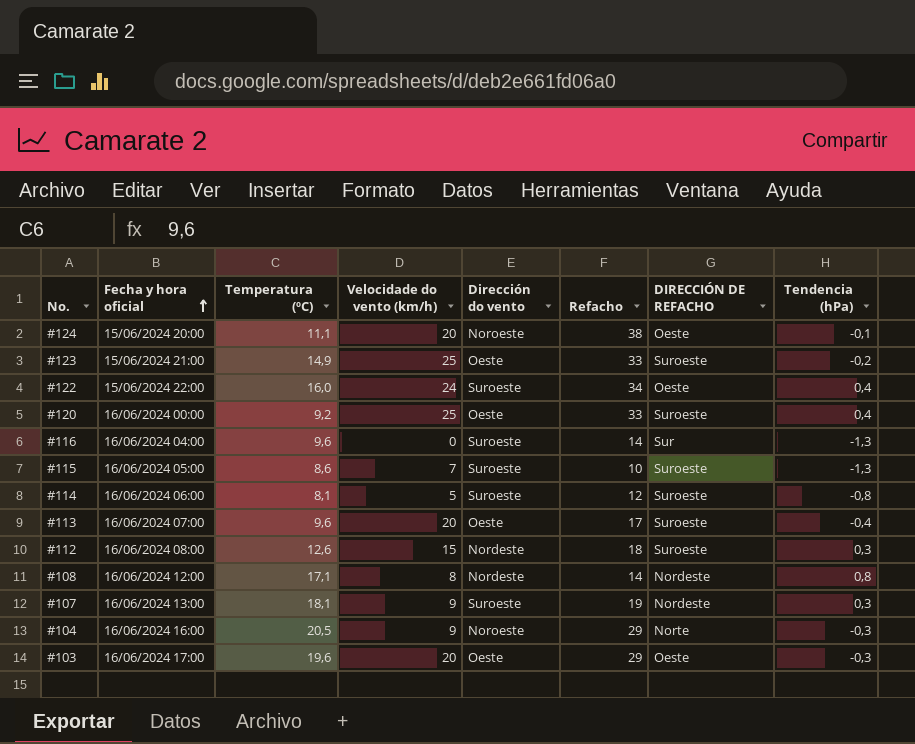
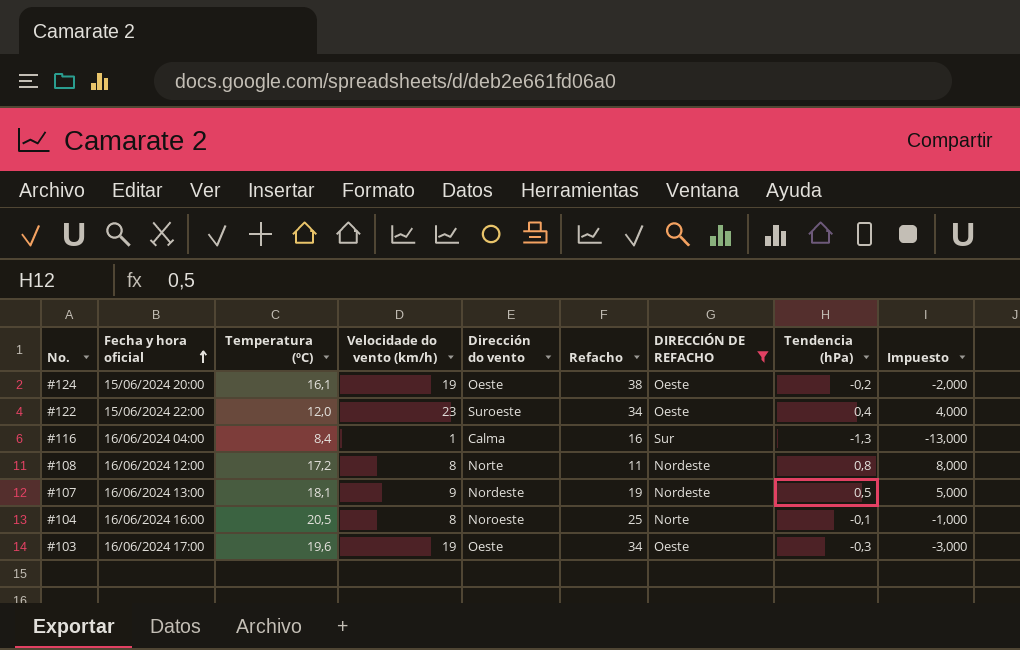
filter: none -> DIRECCIÓN DE REFACHO != Suroeste
column Impuesto | formula: none -> [Tendencia (hPa)] * 10
#124 | Temperatura (ºC): 11,1 -> 16,1
#124 | Velocidade do vento (km/h): 20 -> 19
#124 | Dirección do vento: Noroeste -> Oeste
#124 | Tendencia (hPa): -0,1 -> -0,2
#122 | Temperatura (ºC): 16,0 -> 12,0
#122 | Velocidade do vento (km/h): 24 -> 23
#116 | Temperatura (ºC): 9,6 -> 8,4
#116 | Velocidade do vento (km/h): 0 -> 1
#116 | Dirección do vento: Suroeste -> Calma
#116 | Refacho: 14 -> 16
#108 | Temperatura (ºC): 17,1 -> 17,2
#108 | Dirección do vento: Nordeste -> Norte
#108 | Refacho: 14 -> 11
#107 | Dirección do vento: Suroeste -> Nordeste
#107 | Tendencia (hPa): 0,3 -> 0,5
#104 | Velocidade do vento (km/h): 9 -> 8
#104 | Refacho: 29 -> 25
#104 | Tendencia (hPa): -0,3 -> -0,1
#103 | Velocidade do vento (km/h): 20 -> 19
#103 | Refacho: 29 -> 34

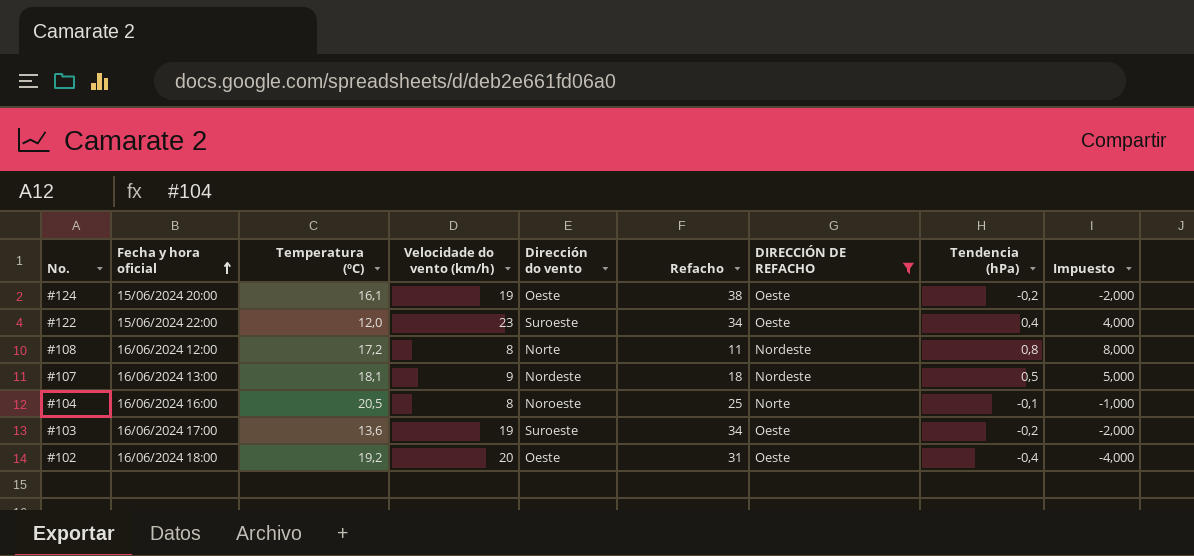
row #116: 16/06/2024 04:00 | 8,4 | 1 | Calma | 16 | Sur | -1,3 | -13,000 -> none
#107 | Refacho: 19 -> 18
#103 | Temperatura (ºC): 19,6 -> 13,6
#103 | Dirección do vento: Oeste -> Suroeste
#103 | Tendencia (hPa): -0,3 -> -0,2
#103 | Impuesto: -3,000 -> -2,000
row #102: none -> 16/06/2024 18:00 | 19,2 | 20 | Oeste | 31 | Oeste | -0,4 | -4,000

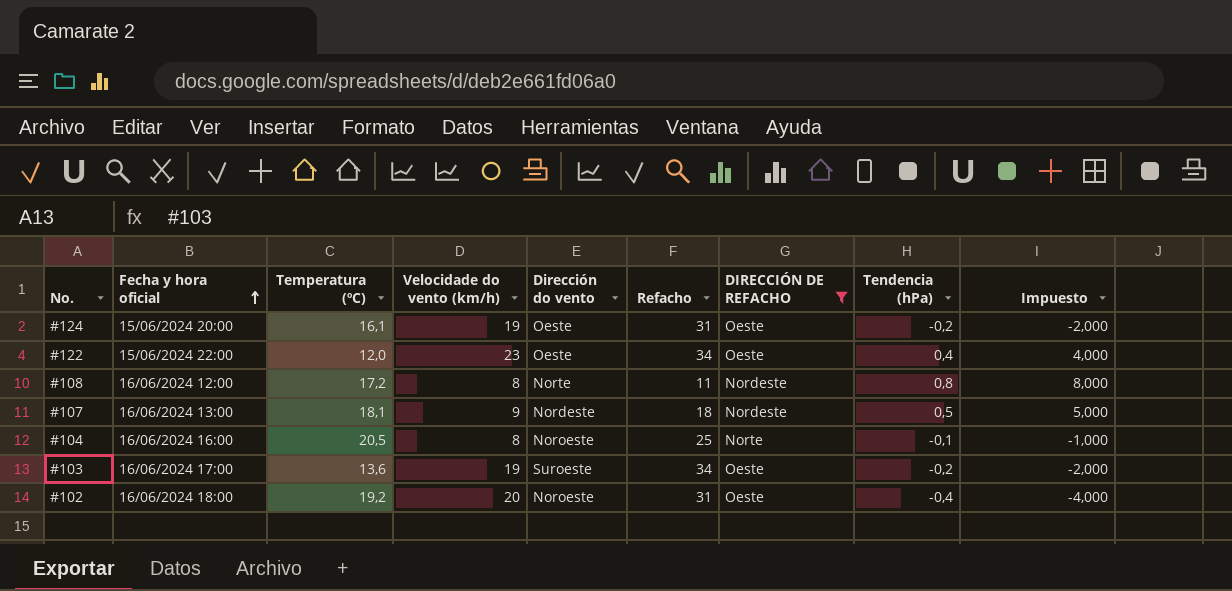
#124 | Refacho: 38 -> 31
#122 | Dirección do vento: Suroeste -> Oeste
#102 | Dirección do vento: Oeste -> Noroeste

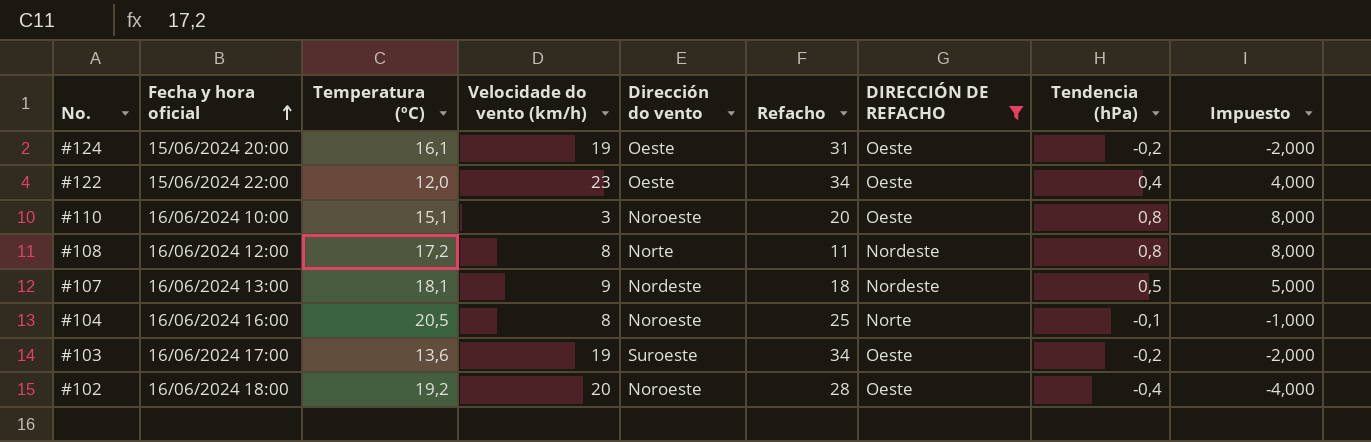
row #110: none -> 16/06/2024 10:00 | 15,1 | 3 | Noroeste | 20 | Oeste | 0,8 | 8,000
#102 | Refacho: 31 -> 28

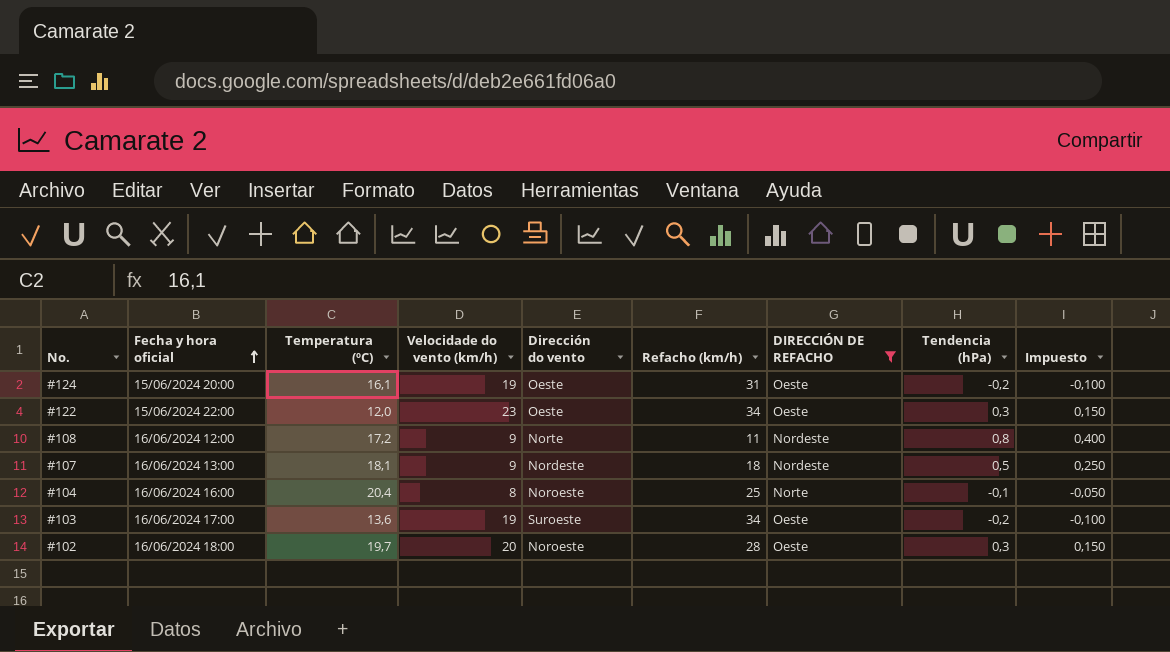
column name: Refacho -> Refacho (km/h)
column Impuesto | formula: [Tendencia (hPa)] * 10 -> [Tendencia (hPa)] * 0,5
row #110: 16/06/2024 10:00 | 15,1 | 3 | Noroeste | 20 | Oeste | 0,8 | 8,000 -> none
#122 | Tendencia (hPa): 0,4 -> 0,3
#108 | Velocidade do vento (km/h): 8 -> 9
#104 | Temperatura (ºC): 20,5 -> 20,4
#102 | Temperatura (ºC): 19,2 -> 19,7
#102 | Tendencia (hPa): -0,4 -> 0,3

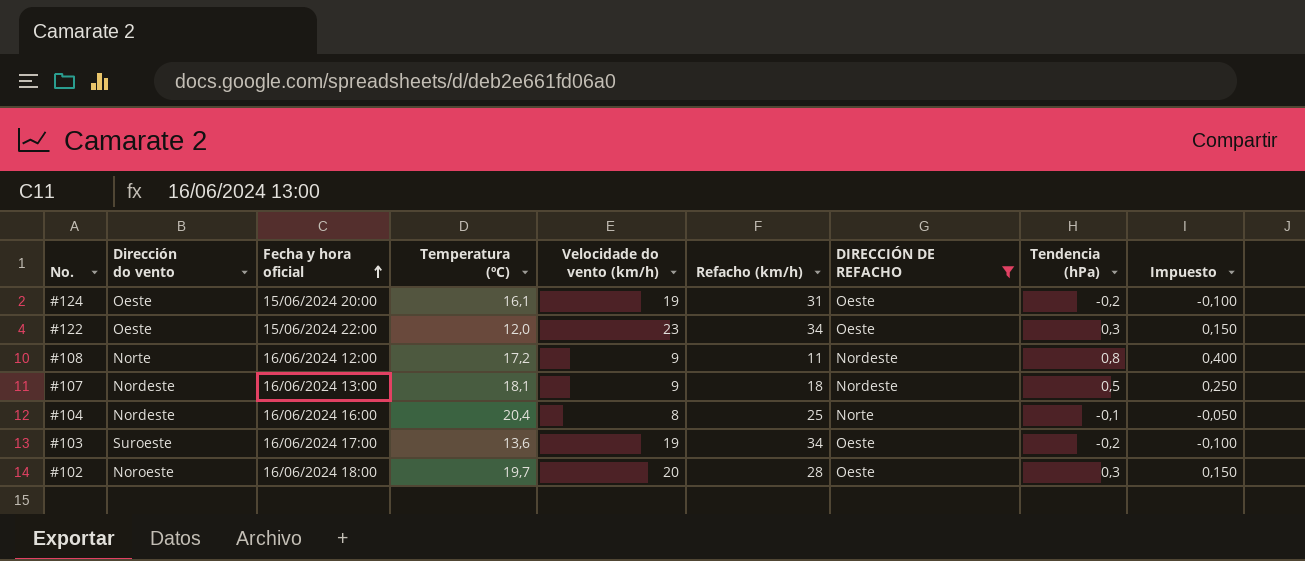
column Dirección do vento | position: 5 -> 2
#104 | Dirección do vento: Noroeste -> Nordeste

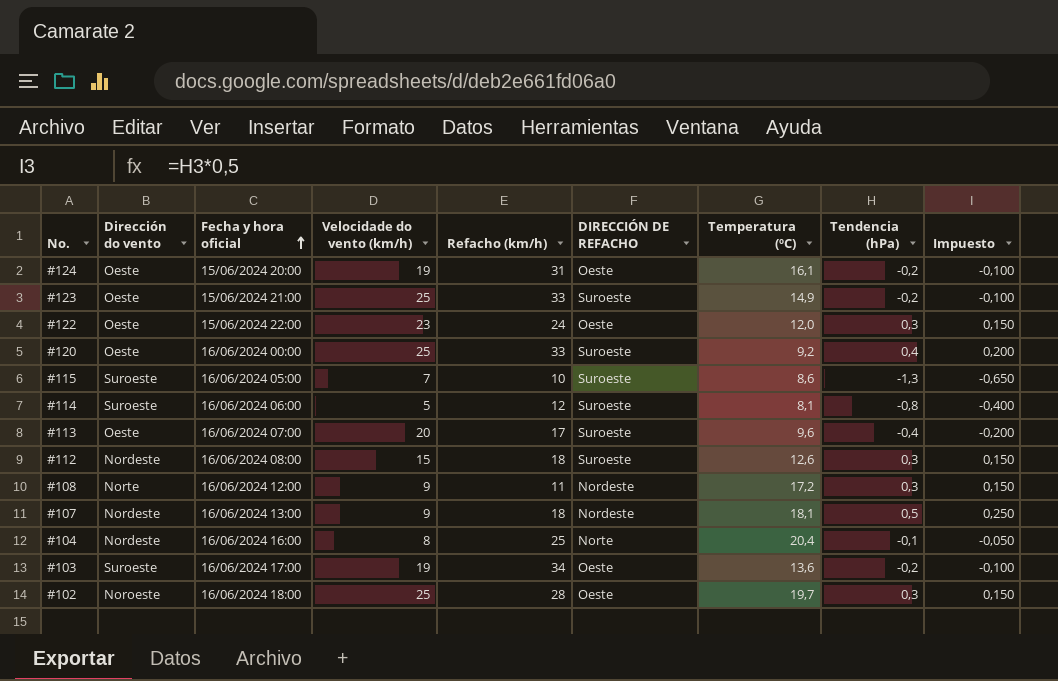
filter: DIRECCIÓN DE REFACHO != Suroeste -> none
column Temperatura (ºC) | position: 4 -> 7
#122 | Refacho (km/h): 34 -> 24
#108 | Tendencia (hPa): 0,8 -> 0,3
#108 | Impuesto: 0,400 -> 0,150
#102 | Velocidade do vento (km/h): 20 -> 25

